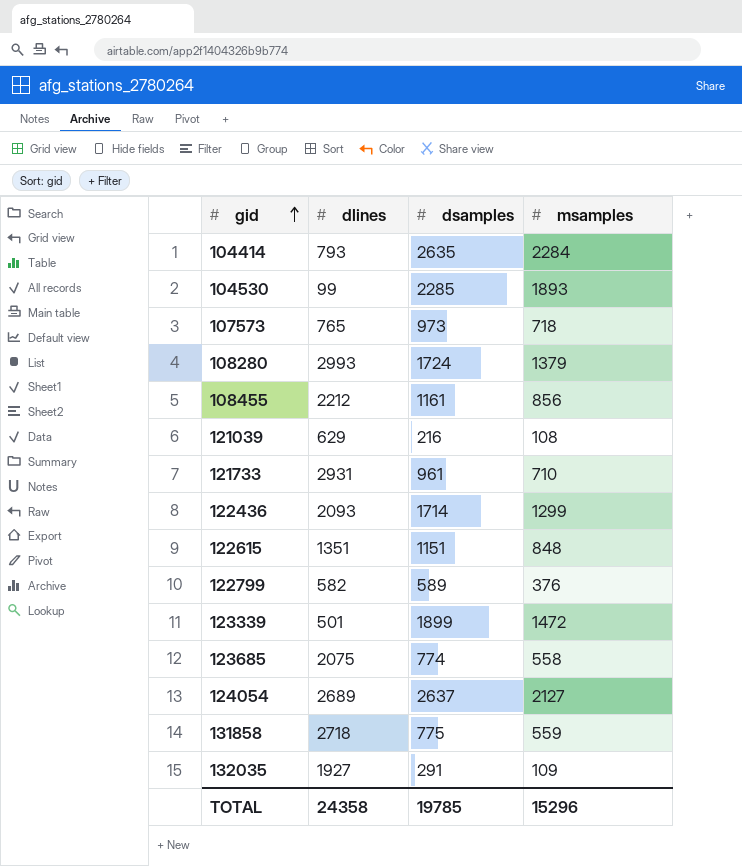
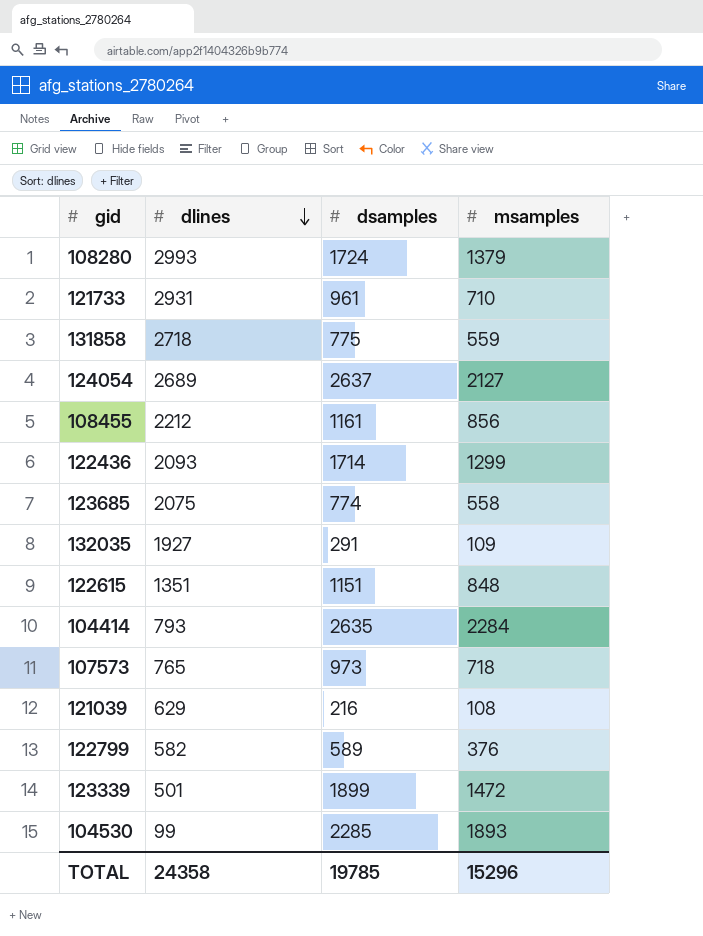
row order: gid ascending -> dlines descending

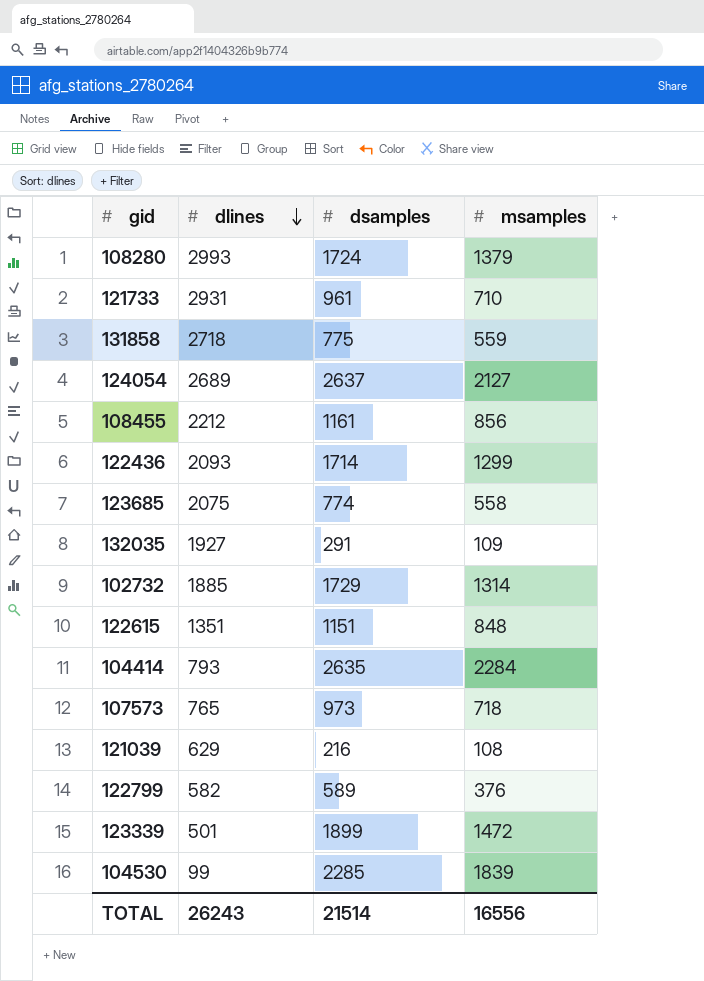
row 102732: none -> 1885 | 1729 | 1314
104530 | msamples: 1893 -> 1839
TOTAL | dlines: 24358 -> 26243
TOTAL | dsamples: 19785 -> 21514
TOTAL | msamples: 15296 -> 16556

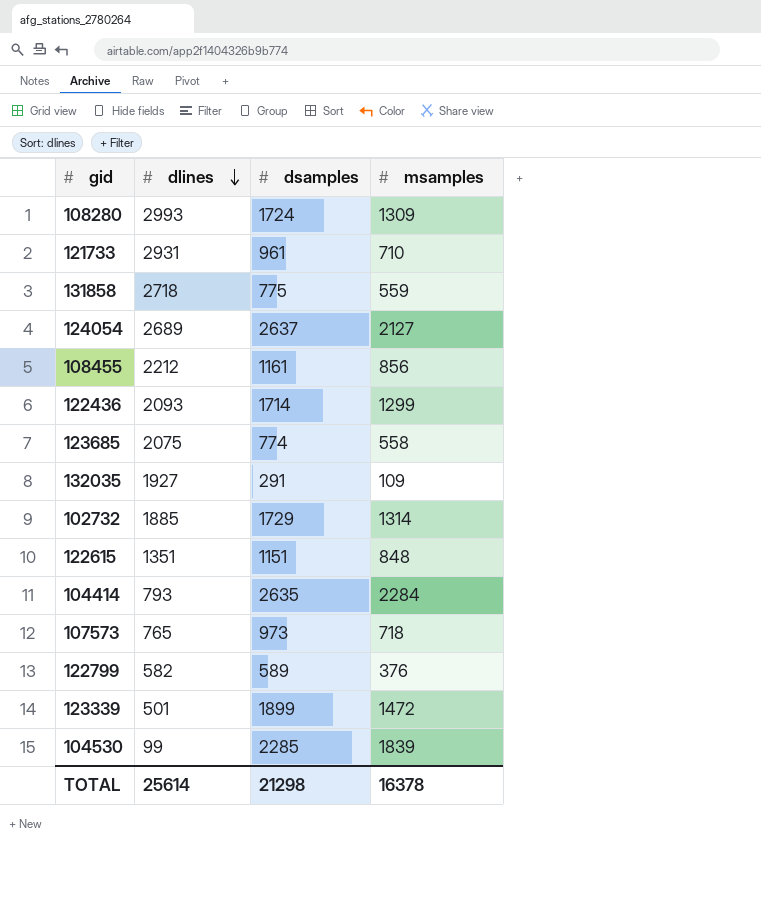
row 121039: 629 | 216 | 108 -> none
108280 | msamples: 1379 -> 1309
TOTAL | dlines: 26243 -> 25614
TOTAL | dsamples: 21514 -> 21298
TOTAL | msamples: 16556 -> 16378

